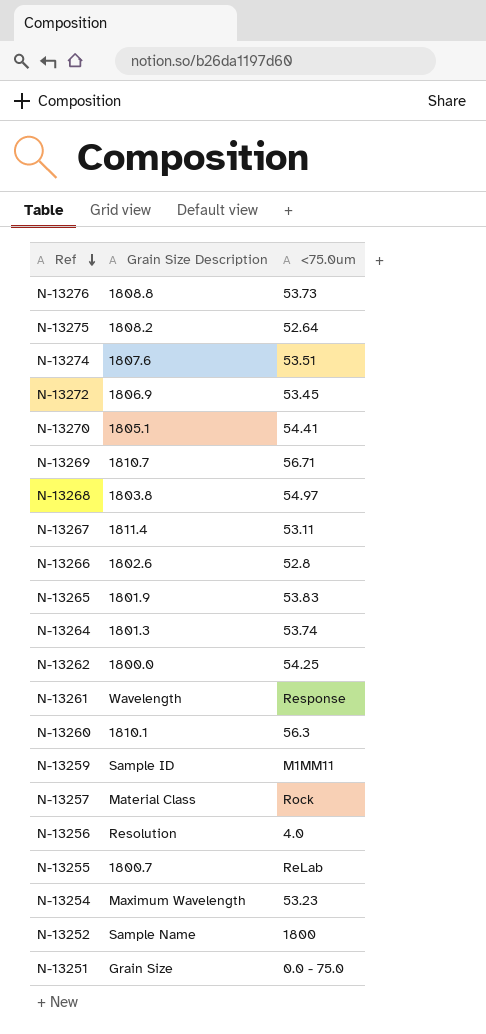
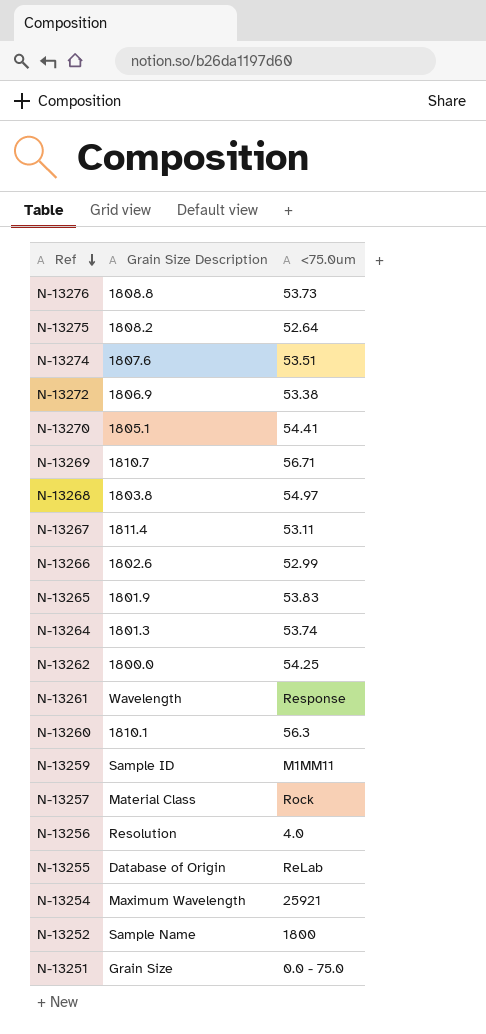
N-13272 | <75.0um: 53.45 -> 53.38
N-13266 | <75.0um: 52.8 -> 52.99
N-13255 | Grain Size Description: 1800.7 -> Database of Origin
N-13254 | <75.0um: 53.23 -> 25921

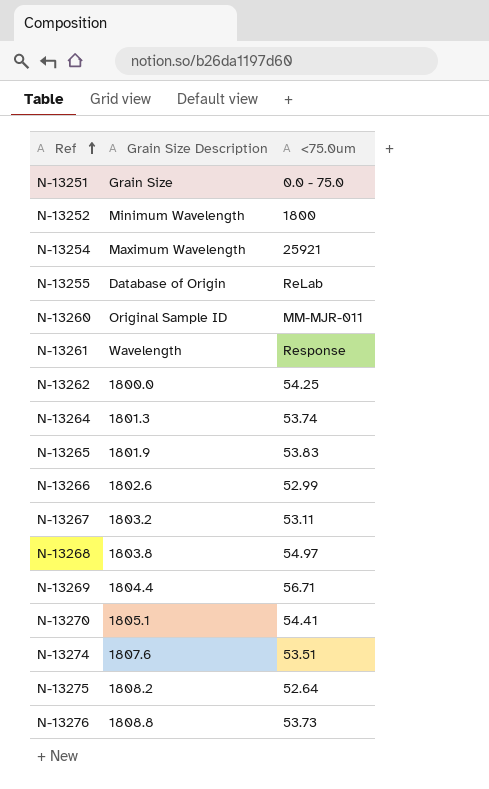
row order: Ref descending -> Ref ascending
row N-13272: 1806.9 | 53.38 -> none
row N-13259: Sample ID | M1MM11 -> none
row N-13257: Material Class | Rock -> none
row N-13256: Resolution | 4.0 -> none
N-13252 | Grain Size Description: Sample Name -> Minimum Wavelength
N-13260 | Grain Size Description: 1810.1 -> Original Sample ID
N-13260 | <75.0um: 56.3 -> MM-MJR-011
N-13267 | Grain Size Description: 1811.4 -> 1803.2
N-13269 | Grain Size Description: 1810.7 -> 1804.4

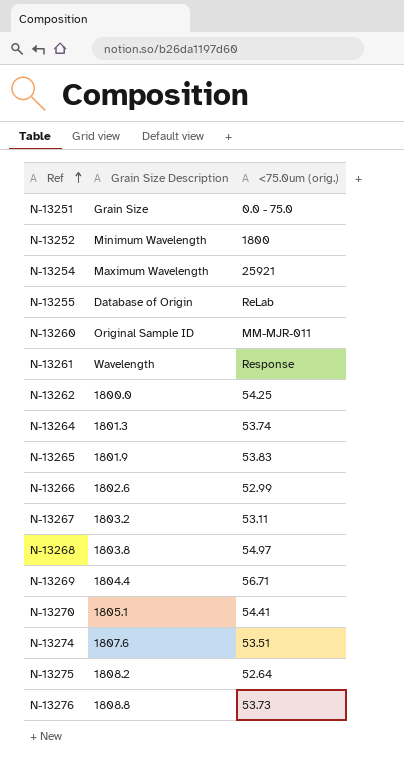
column name: <75.0um -> <75.0um (orig.)

